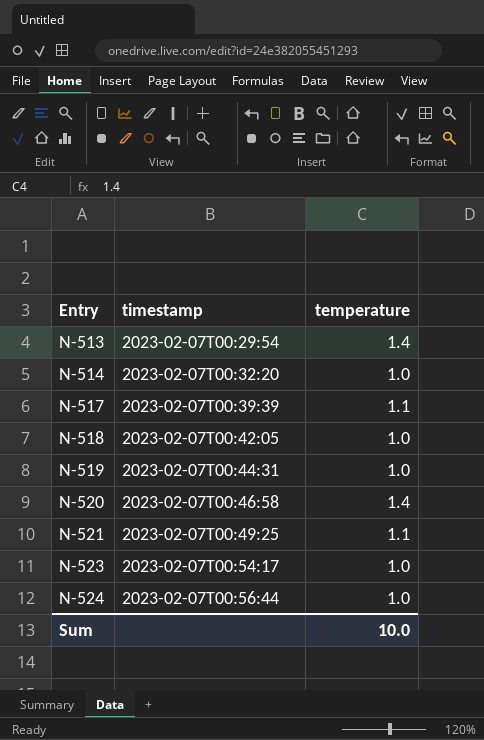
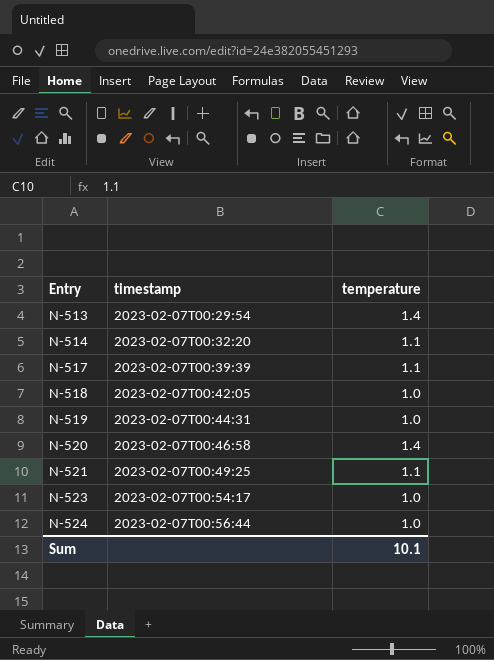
N-514 | temperature: 1.0 -> 1.1
Sum | temperature: 10.0 -> 10.1

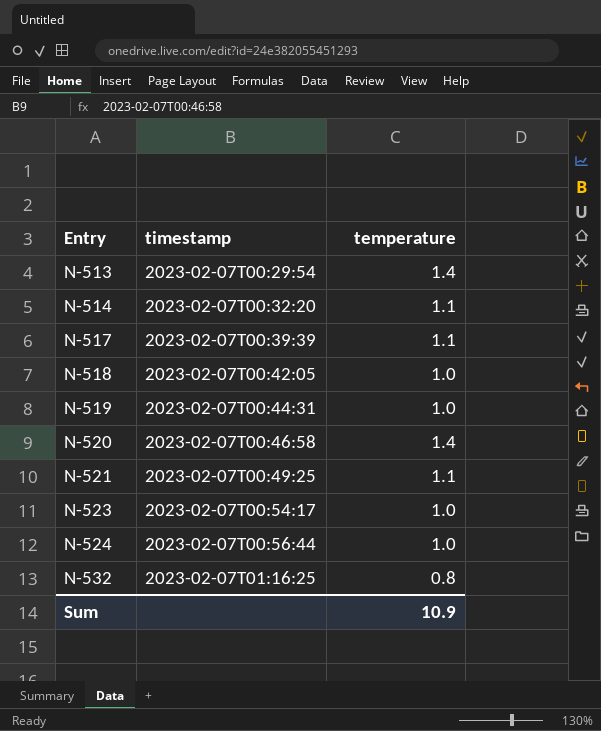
row N-532: none -> 2023-02-07T01:16:25 | 0.8
Sum | temperature: 10.1 -> 10.9

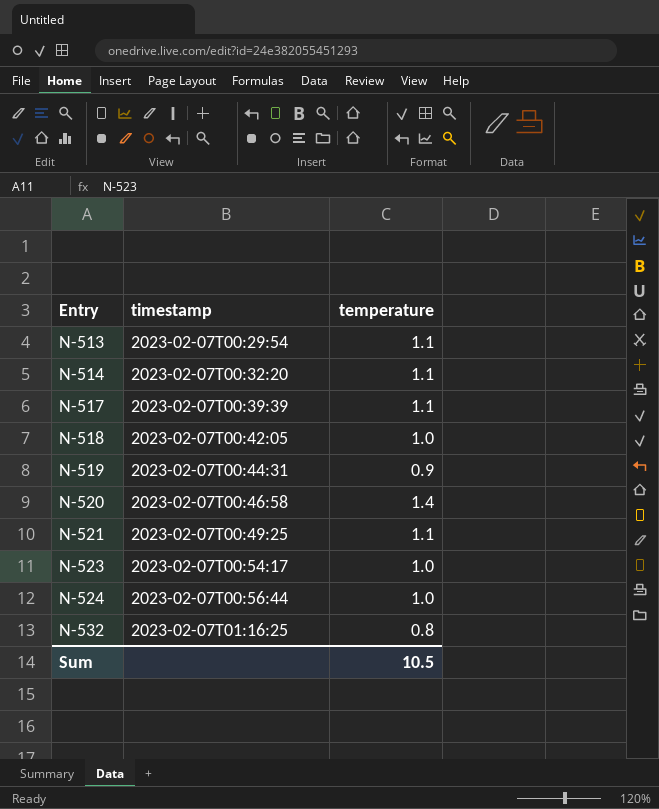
N-513 | temperature: 1.4 -> 1.1
N-519 | temperature: 1.0 -> 0.9
Sum | temperature: 10.9 -> 10.5

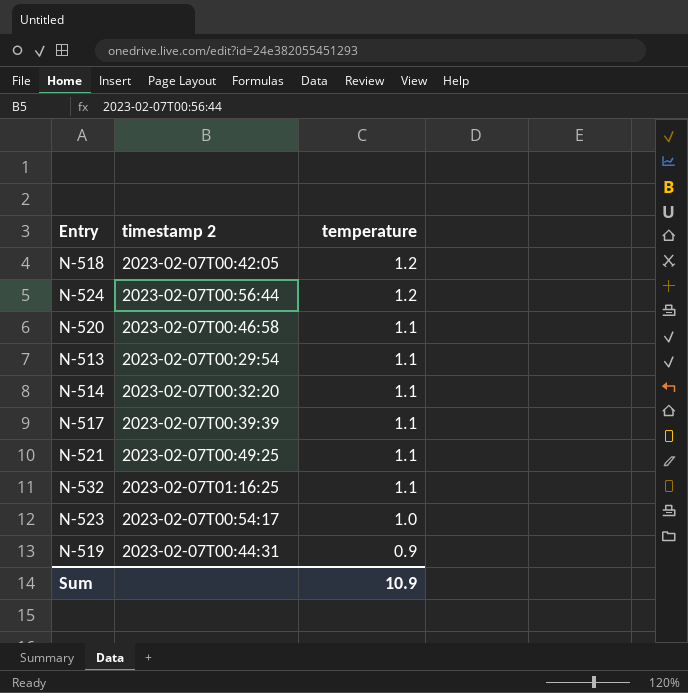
row order: Entry ascending -> temperature descending
column name: timestamp -> timestamp 2
N-518 | temperature: 1.0 -> 1.2
N-524 | temperature: 1.0 -> 1.2
N-520 | temperature: 1.4 -> 1.1
N-532 | temperature: 0.8 -> 1.1
Sum | temperature: 10.5 -> 10.9

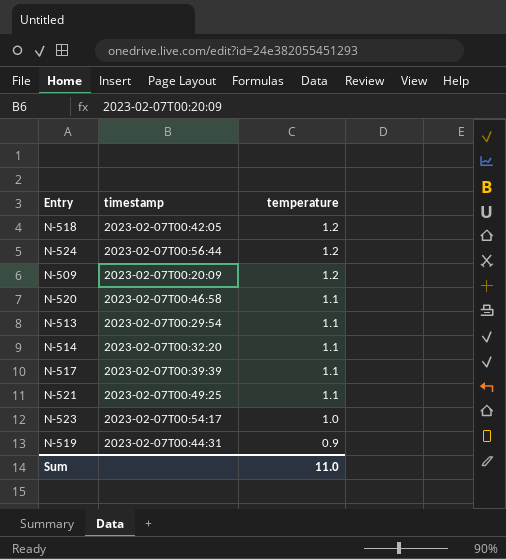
column name: timestamp 2 -> timestamp
row N-532: 2023-02-07T01:16:25 | 1.1 -> none
row N-509: none -> 2023-02-07T00:20:09 | 1.2
Sum | temperature: 10.9 -> 11.0

